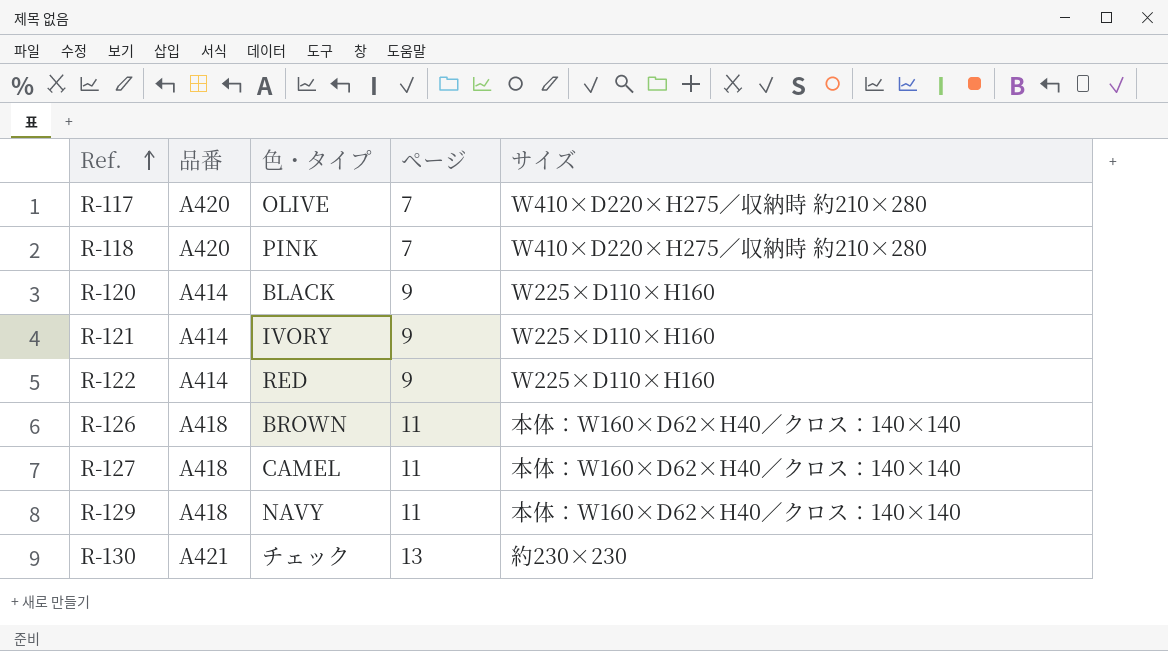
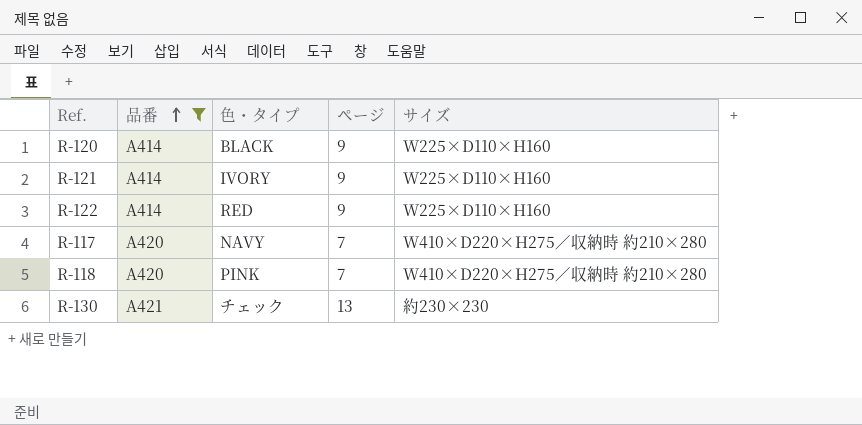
filter: none -> 品番 != A418
row order: Ref. ascending -> 品番 ascending
R-117 | 色・タイプ: OLIVE -> NAVY

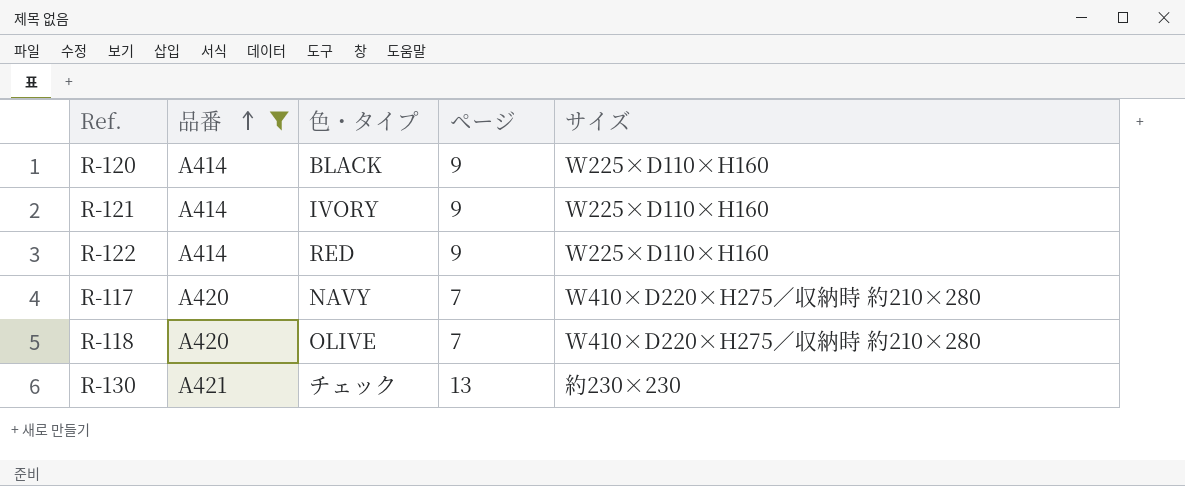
R-118 | 色・タイプ: PINK -> OLIVE

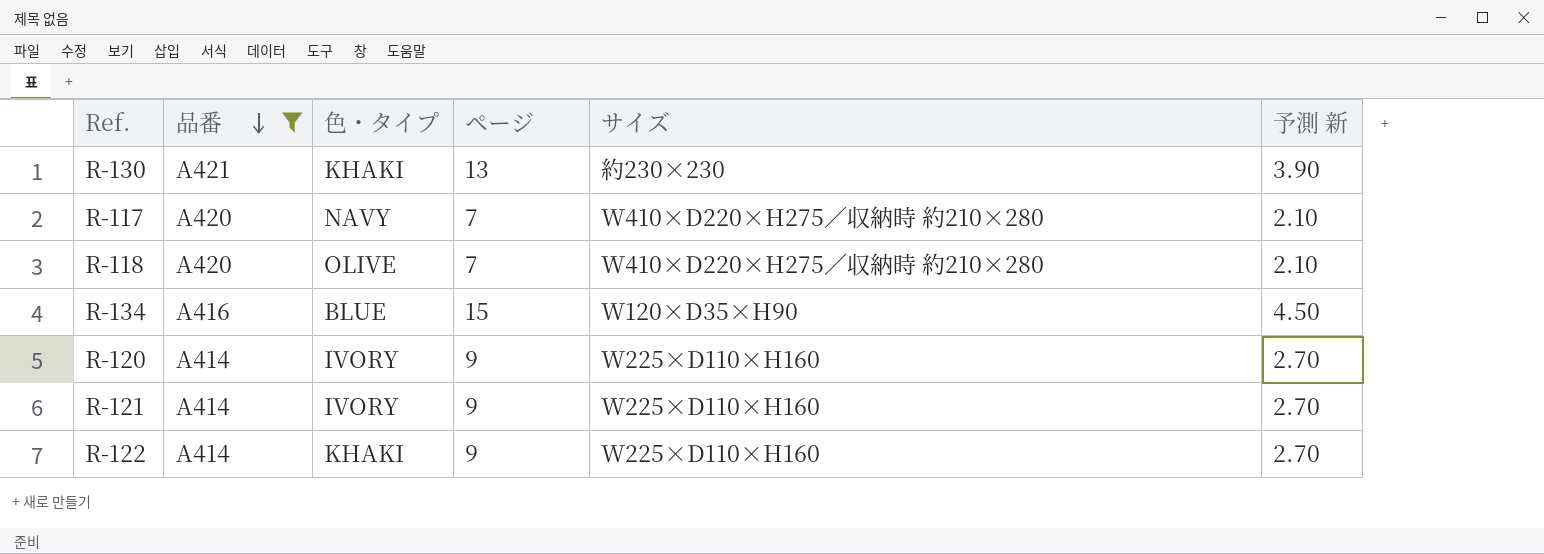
row order: 品番 ascending -> 品番 descending
column 予測 新 | formula: none -> [ページ] * 0.3
R-130 | 色・タイプ: チェック -> KHAKI
row R-134: none -> A416 | BLUE | 15 | W120×D35×H90 | 4.50
R-120 | 色・タイプ: BLACK -> IVORY
R-122 | 色・タイプ: RED -> KHAKI

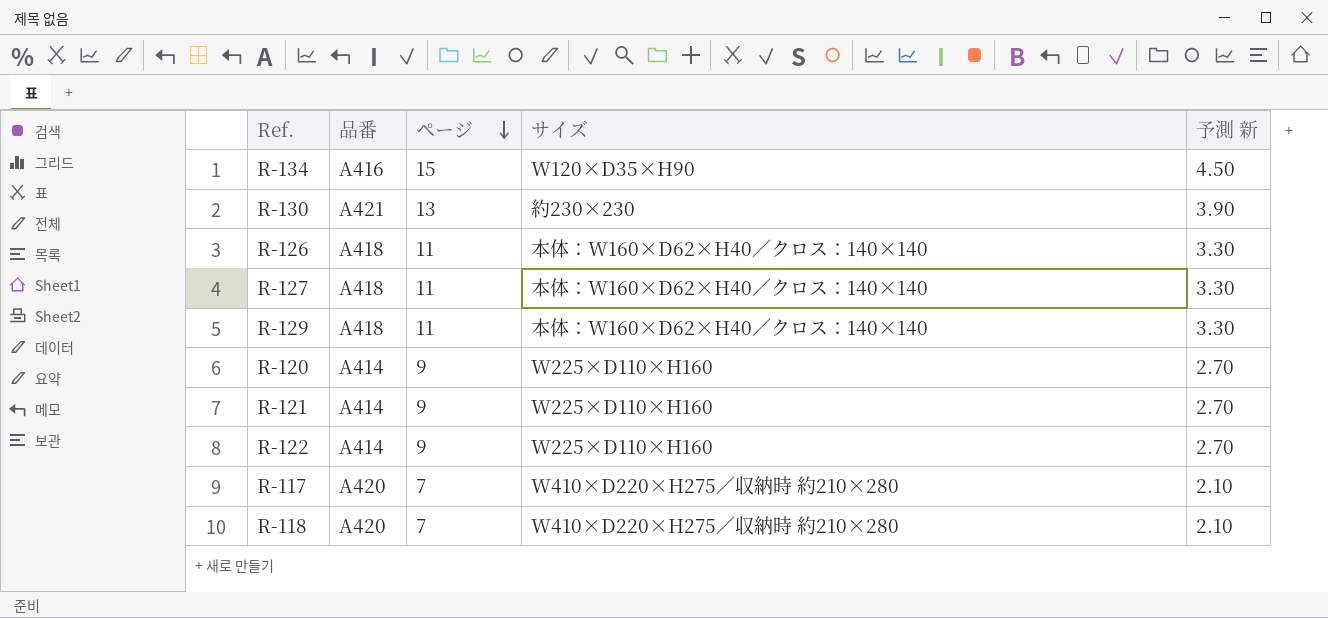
filter: 品番 != A418 -> none
row order: 品番 descending -> ページ descending
column 色・タイプ | position: 3 -> none

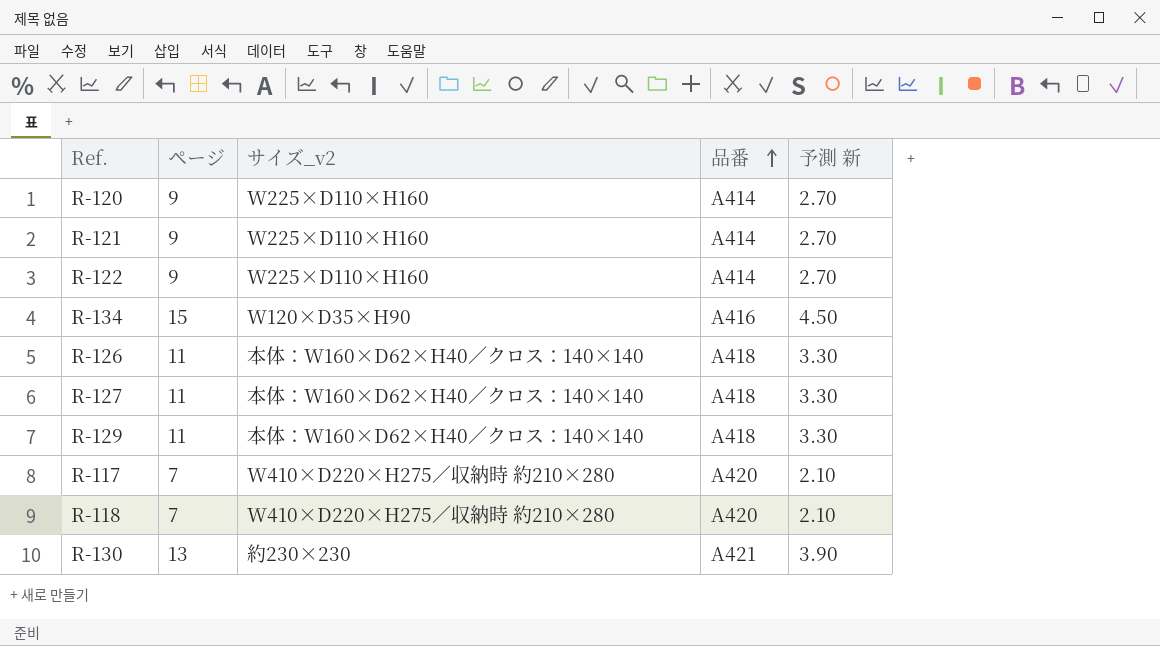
row order: ページ descending -> 品番 ascending
column name: サイズ -> サイズ_v2
column 品番 | position: 2 -> 4

